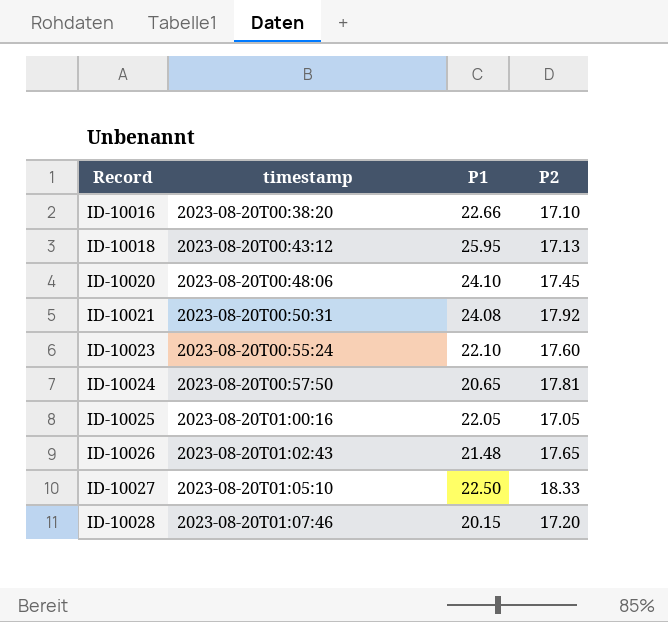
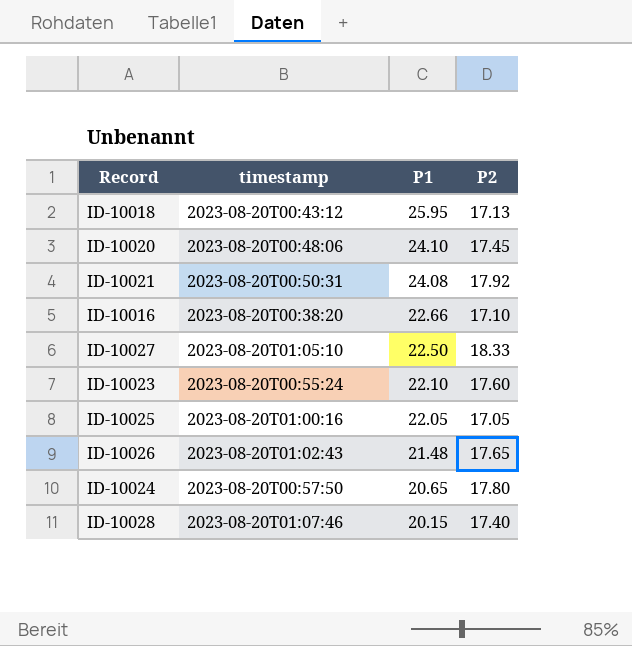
row order: Record ascending -> P1 descending
ID-10024 | P2: 17.81 -> 17.80
ID-10028 | P2: 17.20 -> 17.40

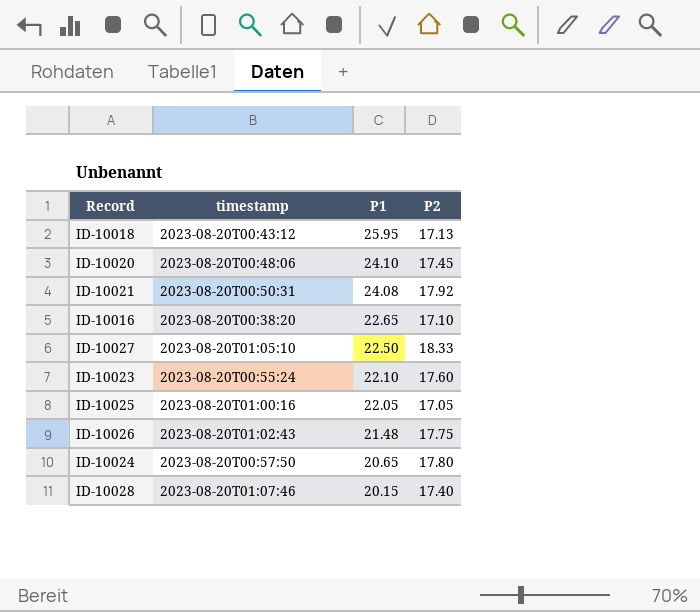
ID-10016 | P1: 22.66 -> 22.65
ID-10026 | P2: 17.65 -> 17.75

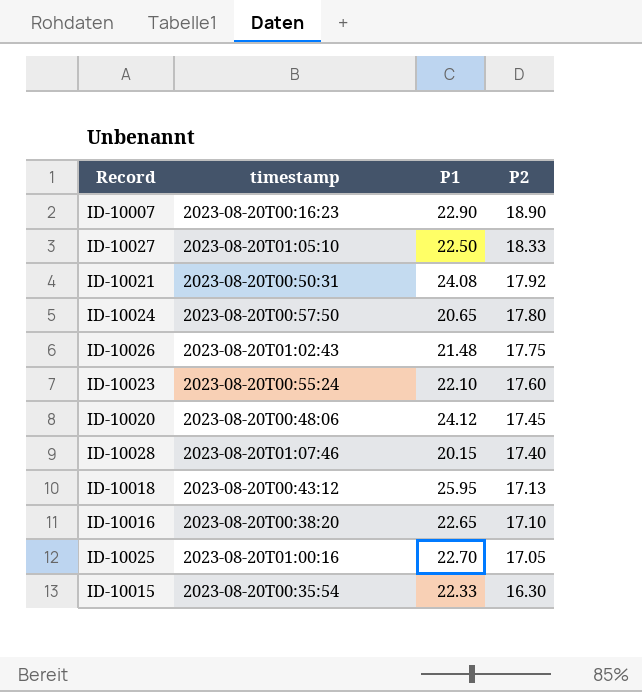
row order: P1 descending -> P2 descending
row ID-10007: none -> 2023-08-20T00:16:23 | 22.90 | 18.90
ID-10020 | P1: 24.10 -> 24.12
ID-10025 | P1: 22.05 -> 22.70
row ID-10015: none -> 2023-08-20T00:35:54 | 22.33 | 16.30

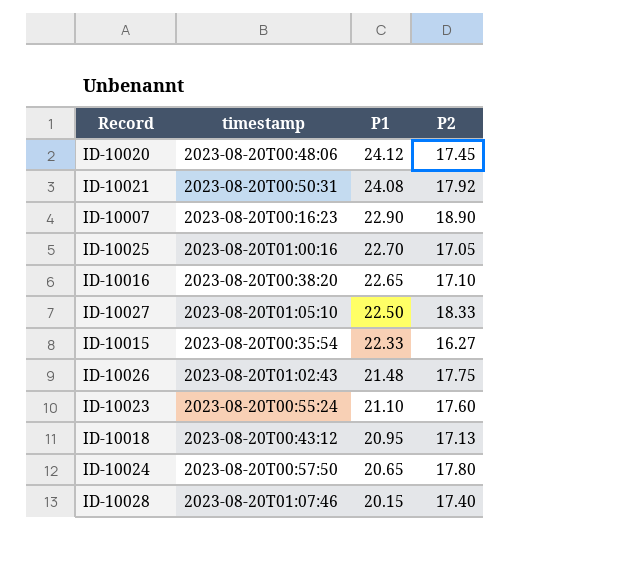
row order: P2 descending -> P1 descending
ID-10015 | P2: 16.30 -> 16.27
ID-10023 | P1: 22.10 -> 21.10
ID-10018 | P1: 25.95 -> 20.95

